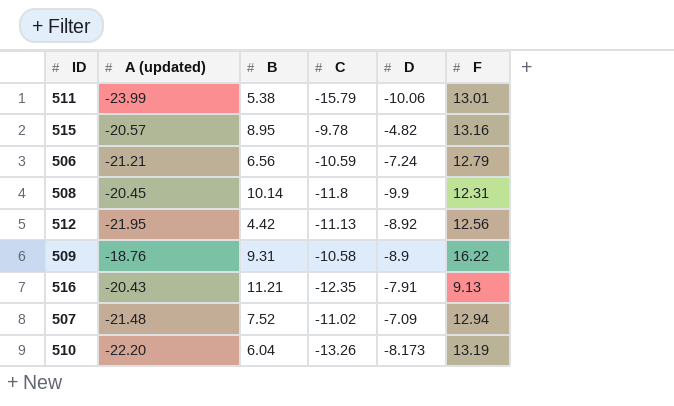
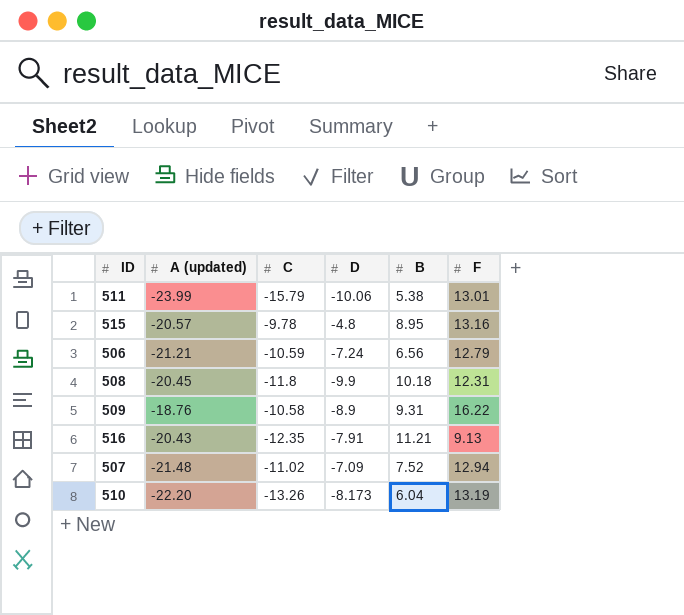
column B | position: 3 -> 5
row 512: -21.95 | 4.42 | -11.13 | -8.92 | 12.56 -> none
515 | D: -4.82 -> -4.8
508 | B: 10.14 -> 10.18

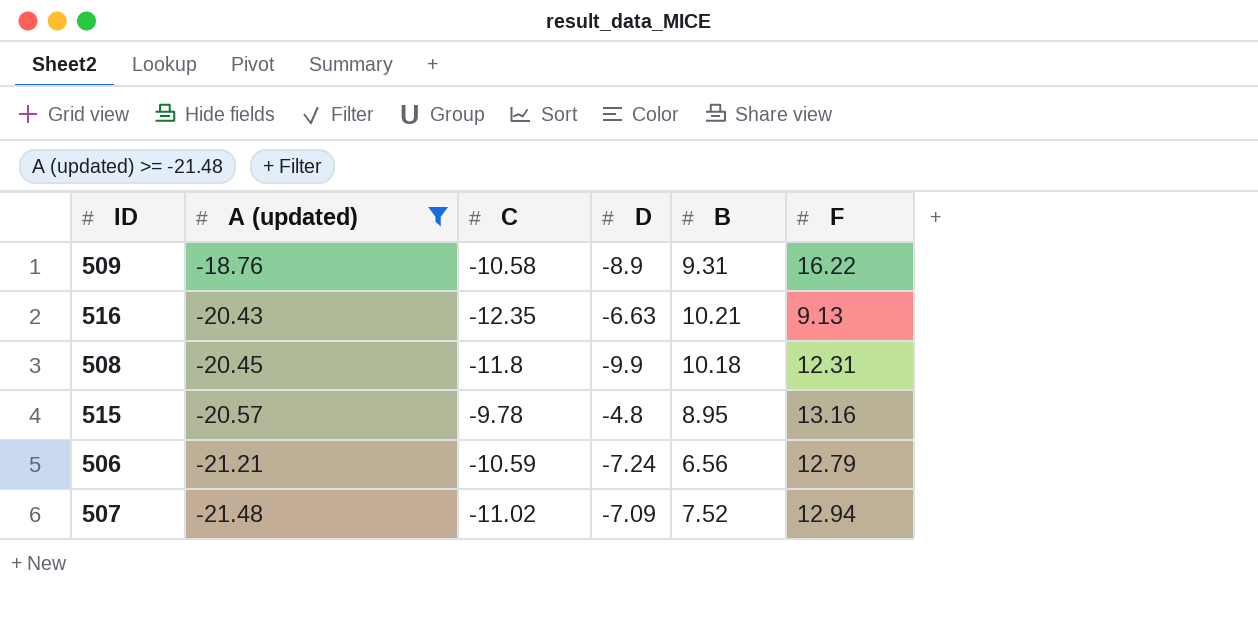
filter: none -> A (updated) >= -21.48
row order: none -> A (updated) descending
516 | D: -7.91 -> -6.63
516 | B: 11.21 -> 10.21

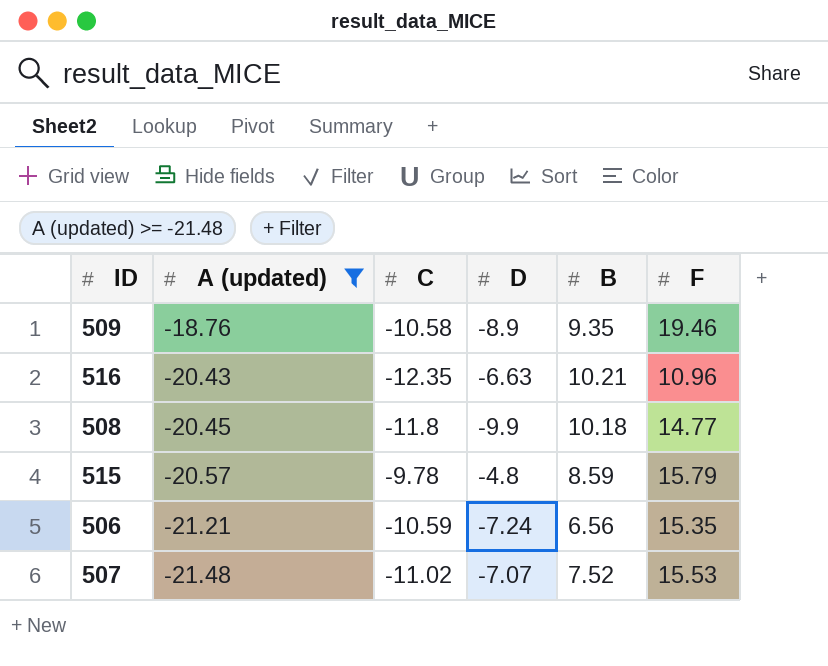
509 | B: 9.31 -> 9.35
509 | F: 16.22 -> 19.46
516 | F: 9.13 -> 10.96
508 | F: 12.31 -> 14.77
515 | B: 8.95 -> 8.59
515 | F: 13.16 -> 15.79
506 | F: 12.79 -> 15.35
507 | D: -7.09 -> -7.07
507 | F: 12.94 -> 15.53

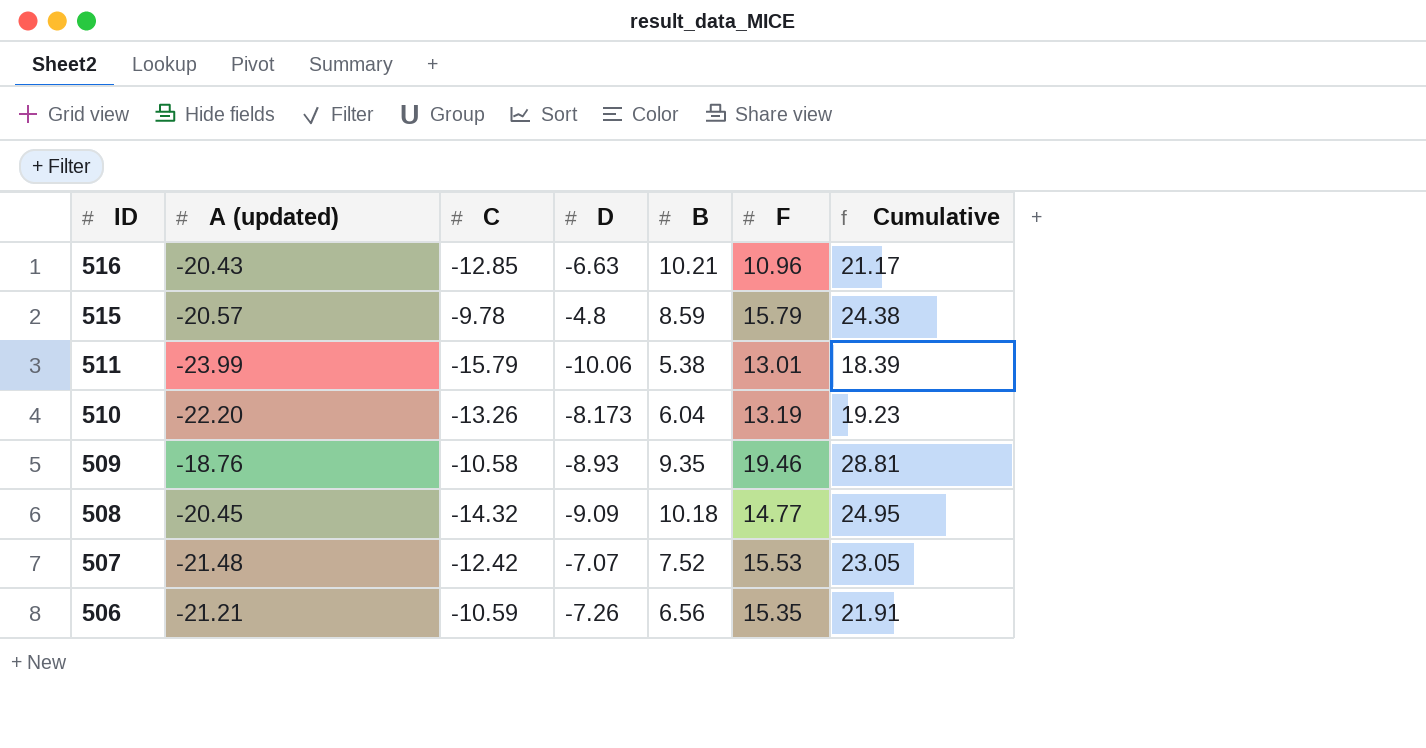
filter: A (updated) >= -21.48 -> none
row order: A (updated) descending -> ID descending
column Cumulative | formula: none -> [B] + [F]
516 | C: -12.35 -> -12.85
509 | D: -8.9 -> -8.93
508 | C: -11.8 -> -14.32
508 | D: -9.9 -> -9.09
507 | C: -11.02 -> -12.42
506 | D: -7.24 -> -7.26

